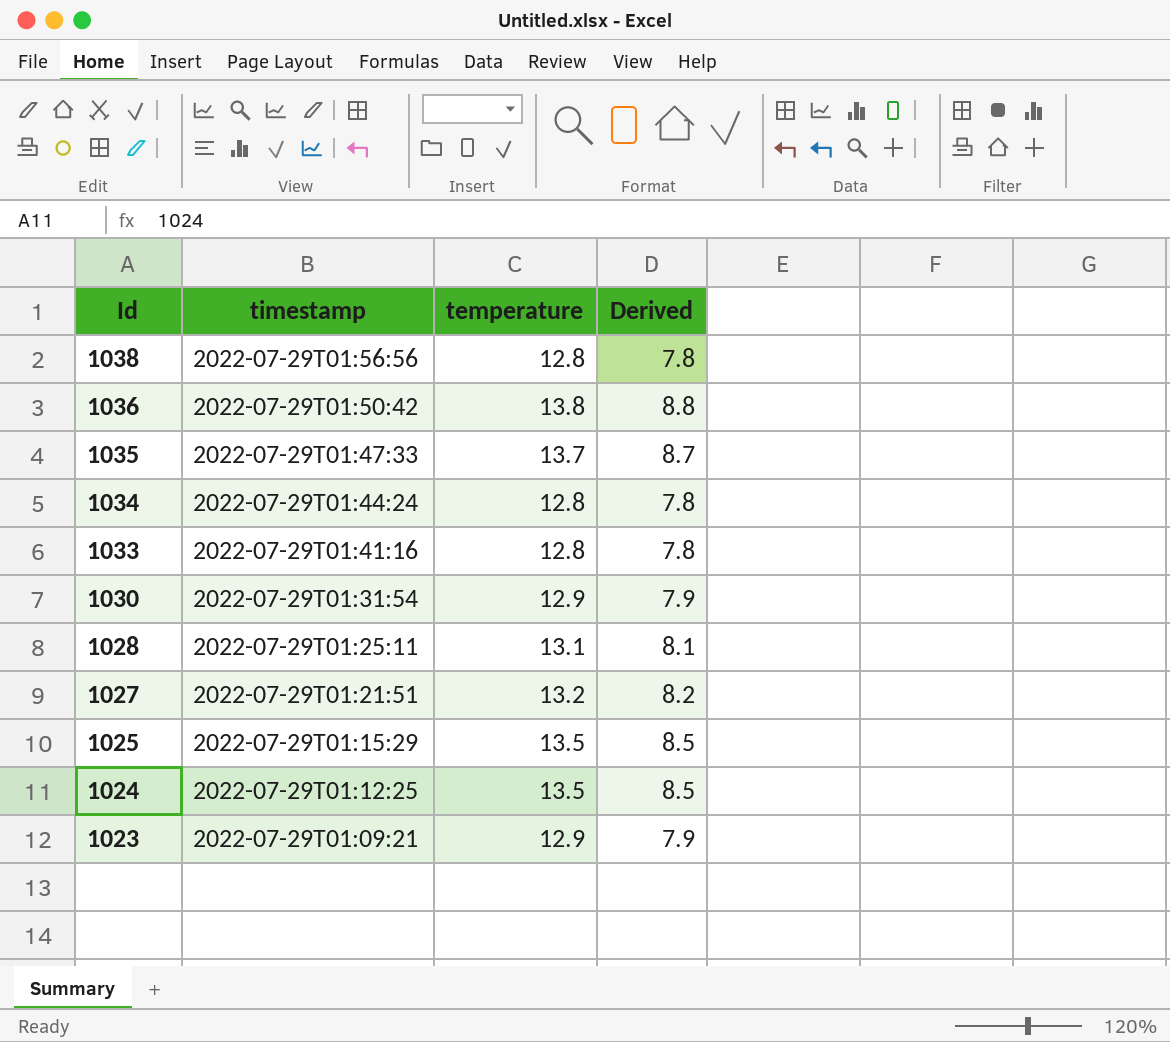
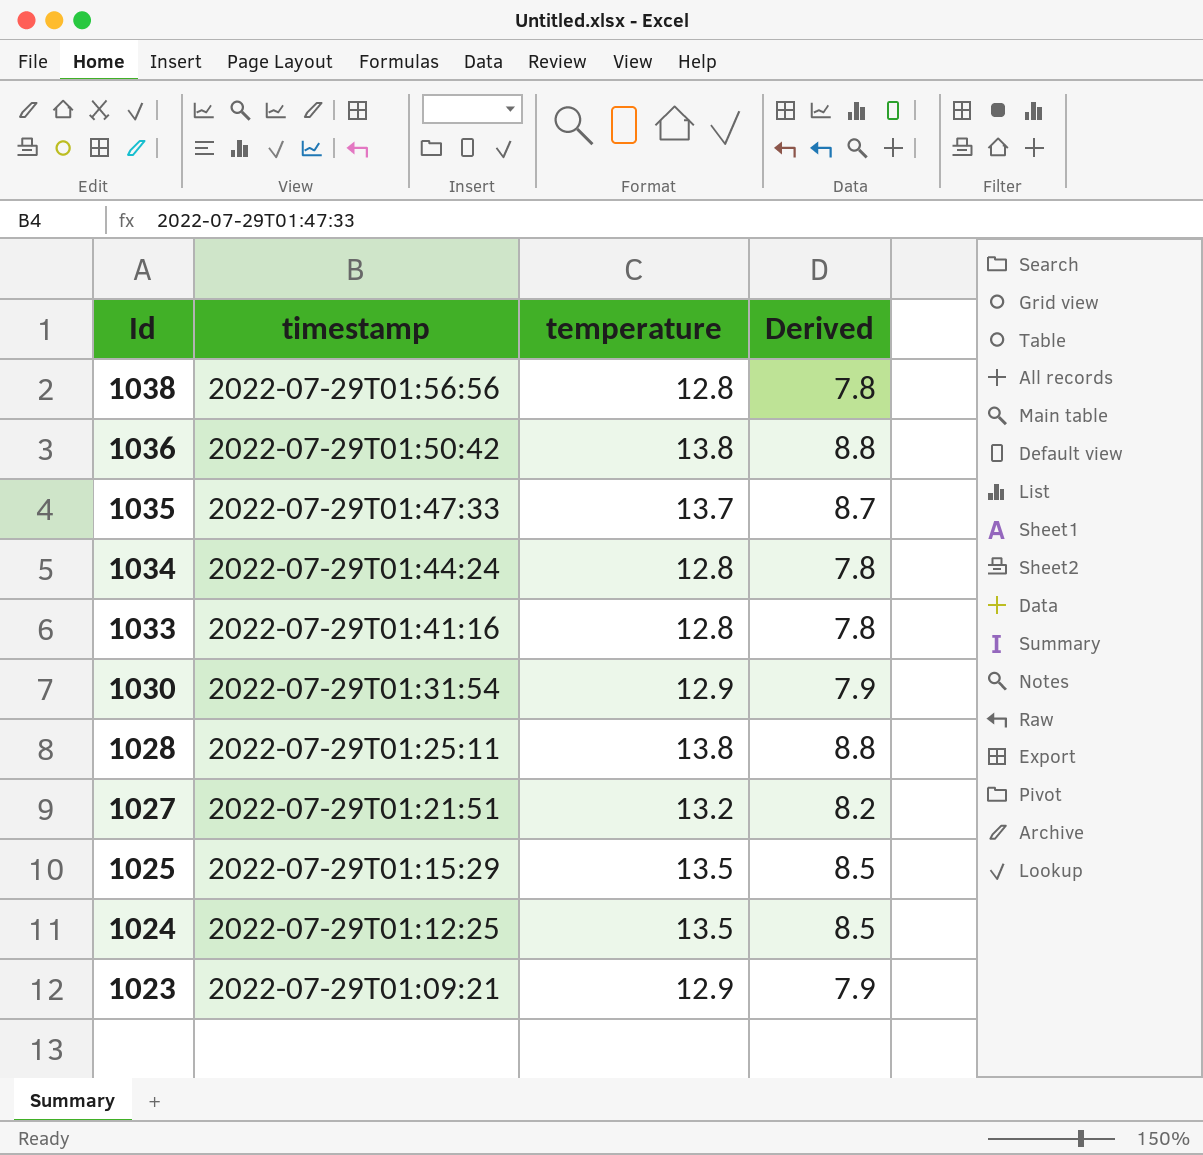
1028 | temperature: 13.1 -> 13.8
1028 | Derived: 8.1 -> 8.8

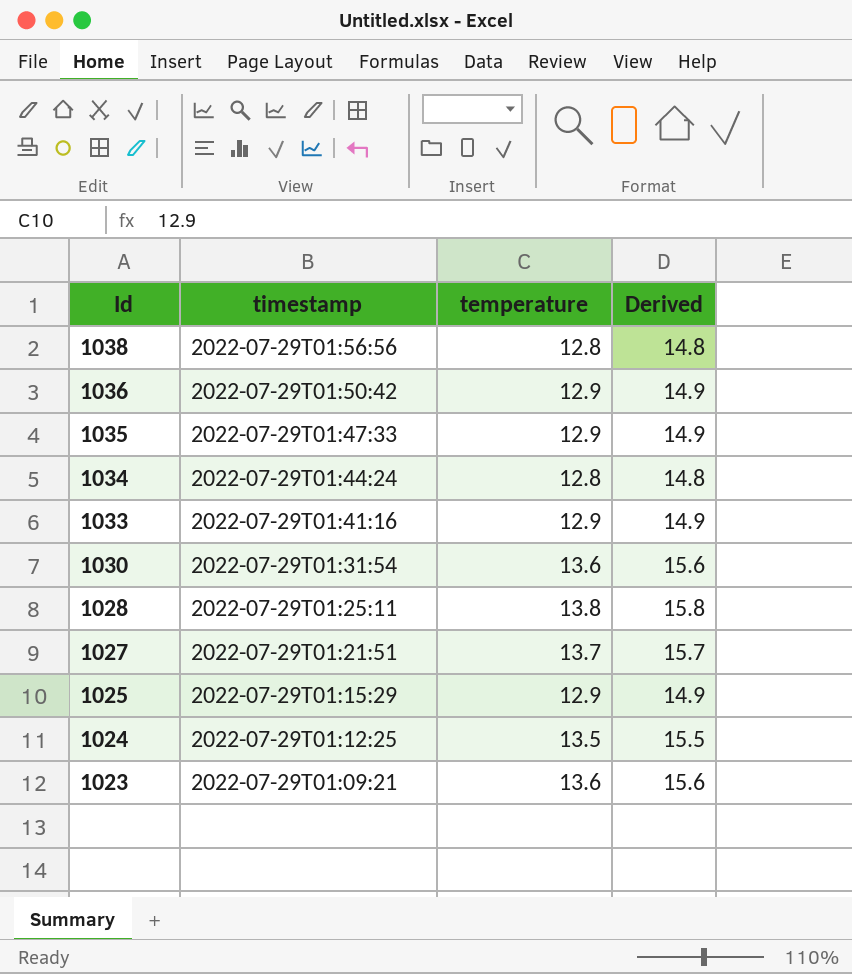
column Derived | formula: [temperature] - 5 -> [temperature] + 2
1036 | temperature: 13.8 -> 12.9
1035 | temperature: 13.7 -> 12.9
1033 | temperature: 12.8 -> 12.9
1030 | temperature: 12.9 -> 13.6
1027 | temperature: 13.2 -> 13.7
1025 | temperature: 13.5 -> 12.9
1023 | temperature: 12.9 -> 13.6

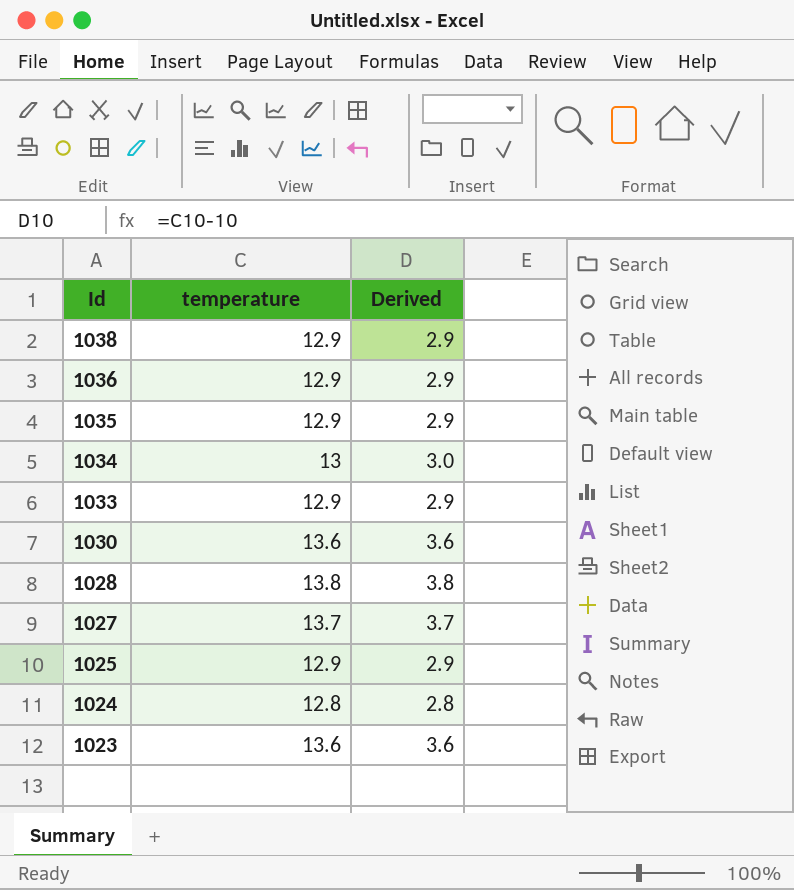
column timestamp | position: 2 -> none
column Derived | formula: [temperature] + 2 -> [temperature] - 10
1038 | temperature: 12.8 -> 12.9
1034 | temperature: 12.8 -> 13
1024 | temperature: 13.5 -> 12.8

